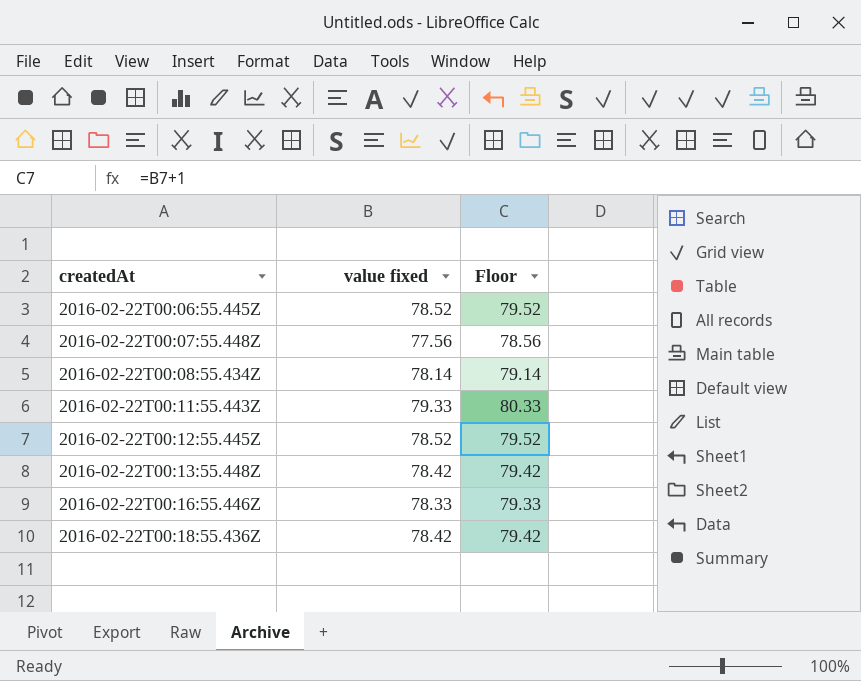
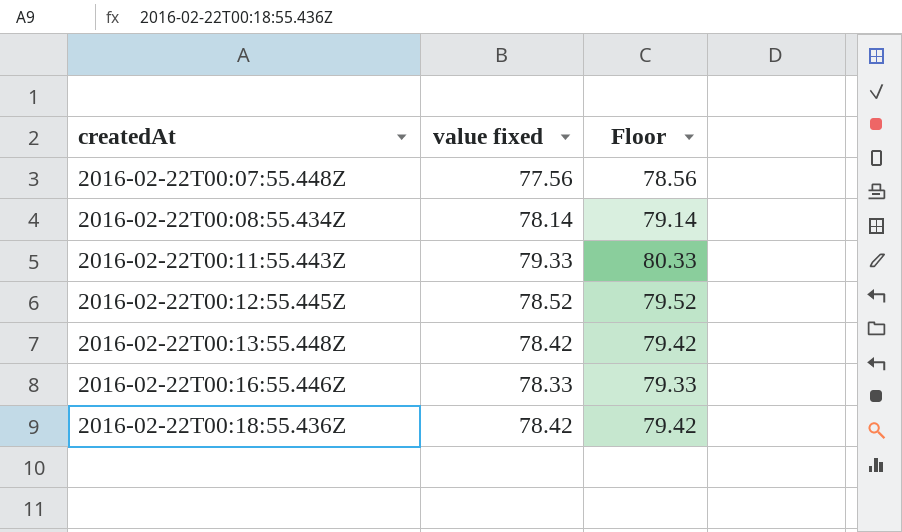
row 2016-02-22T00:06:55.445Z: 78.52 | 79.52 -> none

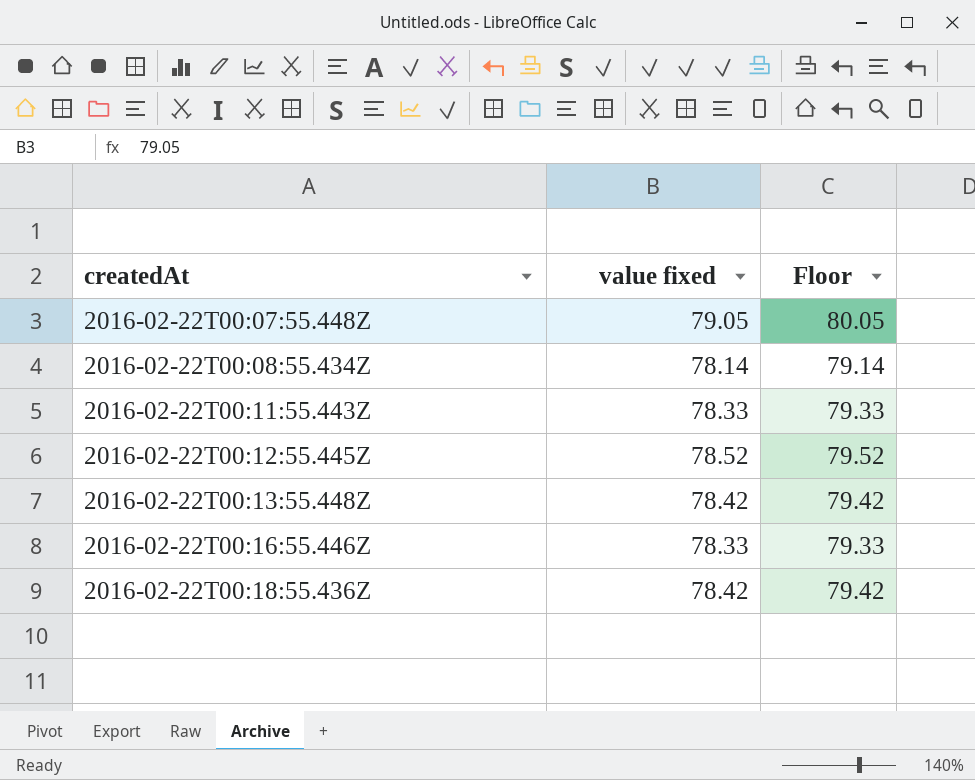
2016-02-22T00:07:55.448Z | value fixed: 77.56 -> 79.05
2016-02-22T00:07:55.448Z | Floor: 78.56 -> 80.05
2016-02-22T00:11:55.443Z | value fixed: 79.33 -> 78.33
2016-02-22T00:11:55.443Z | Floor: 80.33 -> 79.33

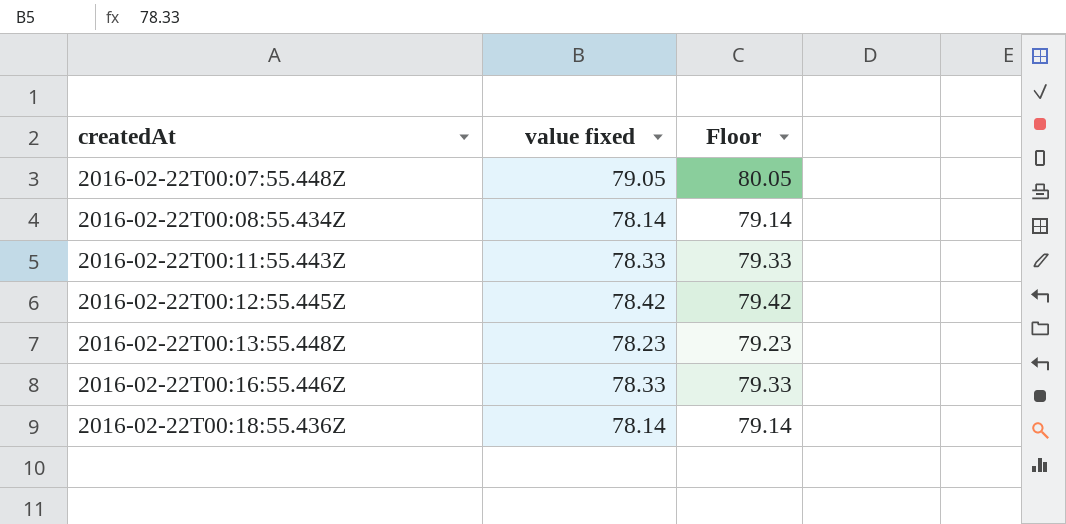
2016-02-22T00:12:55.445Z | value fixed: 78.52 -> 78.42
2016-02-22T00:12:55.445Z | Floor: 79.52 -> 79.42
2016-02-22T00:13:55.448Z | value fixed: 78.42 -> 78.23
2016-02-22T00:13:55.448Z | Floor: 79.42 -> 79.23
2016-02-22T00:18:55.436Z | value fixed: 78.42 -> 78.14
2016-02-22T00:18:55.436Z | Floor: 79.42 -> 79.14

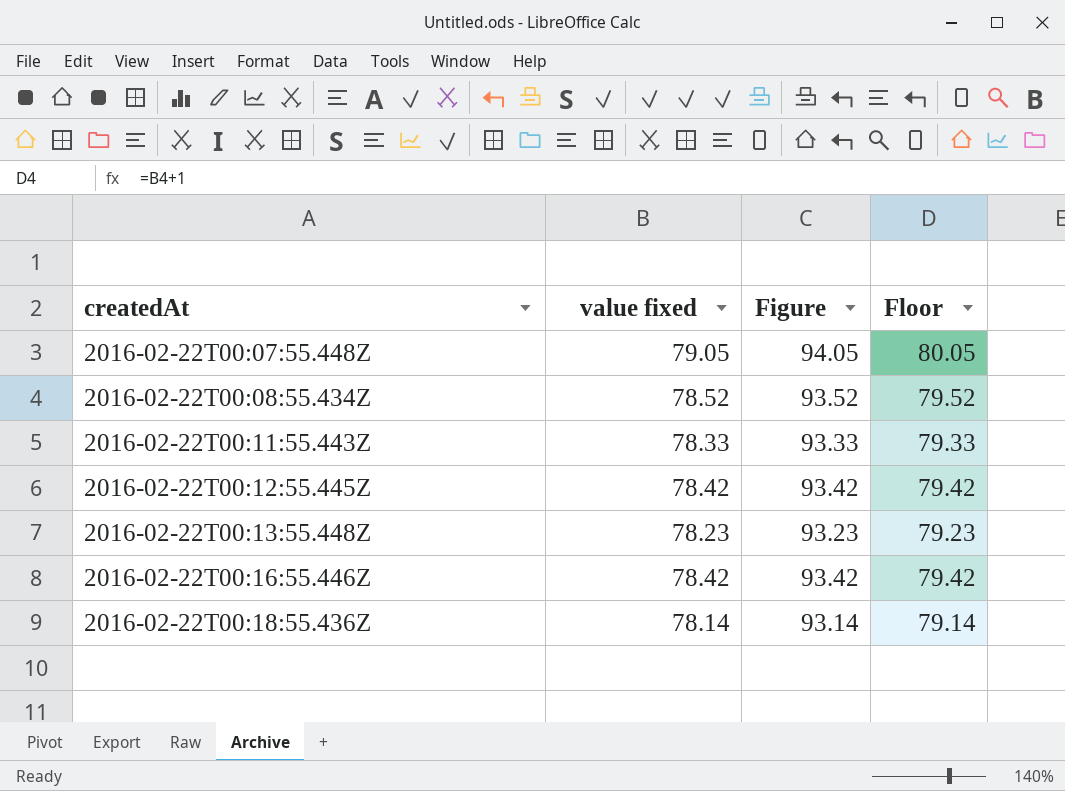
column Figure | formula: none -> [value fixed] + 15
2016-02-22T00:08:55.434Z | value fixed: 78.14 -> 78.52
2016-02-22T00:08:55.434Z | Floor: 79.14 -> 79.52
2016-02-22T00:16:55.446Z | value fixed: 78.33 -> 78.42
2016-02-22T00:16:55.446Z | Floor: 79.33 -> 79.42

